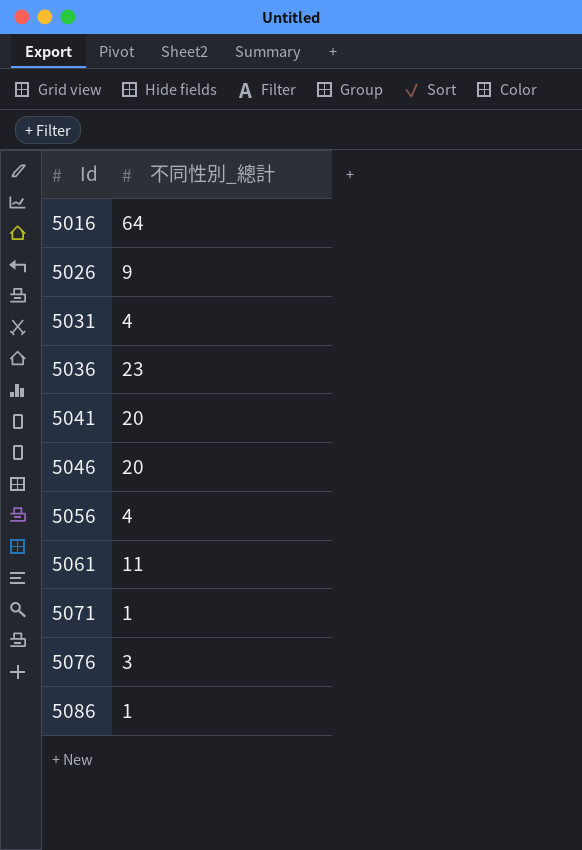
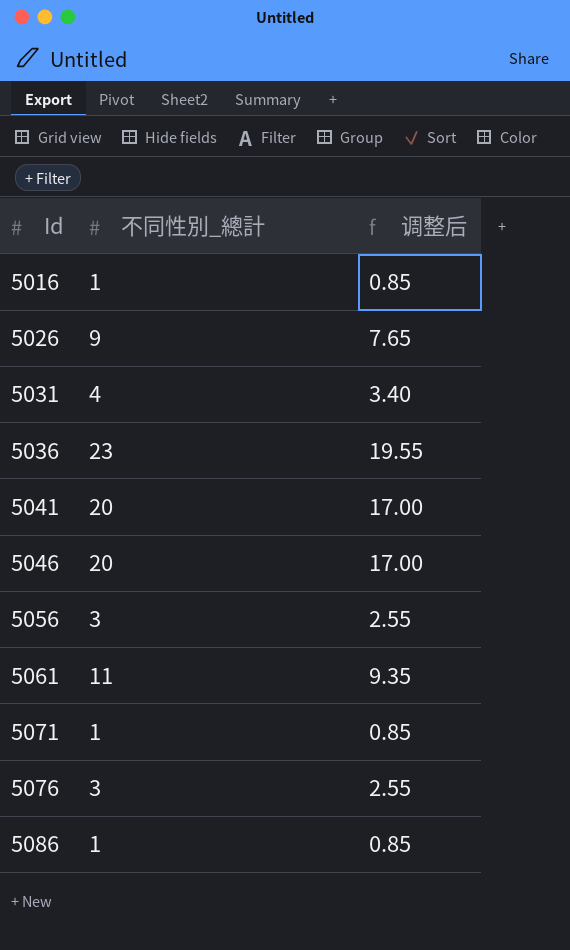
column 调整后 | formula: none -> [不同性別_總計] * 0.85
5016 | 不同性別_總計: 64 -> 1
5056 | 不同性別_總計: 4 -> 3

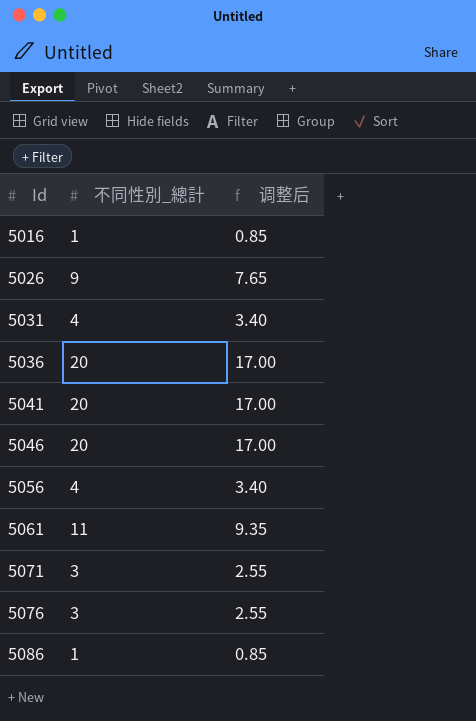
5036 | 不同性別_總計: 23 -> 20
5036 | 调整后: 19.55 -> 17.00
5056 | 不同性別_總計: 3 -> 4
5056 | 调整后: 2.55 -> 3.40
5071 | 不同性別_總計: 1 -> 3
5071 | 调整后: 0.85 -> 2.55

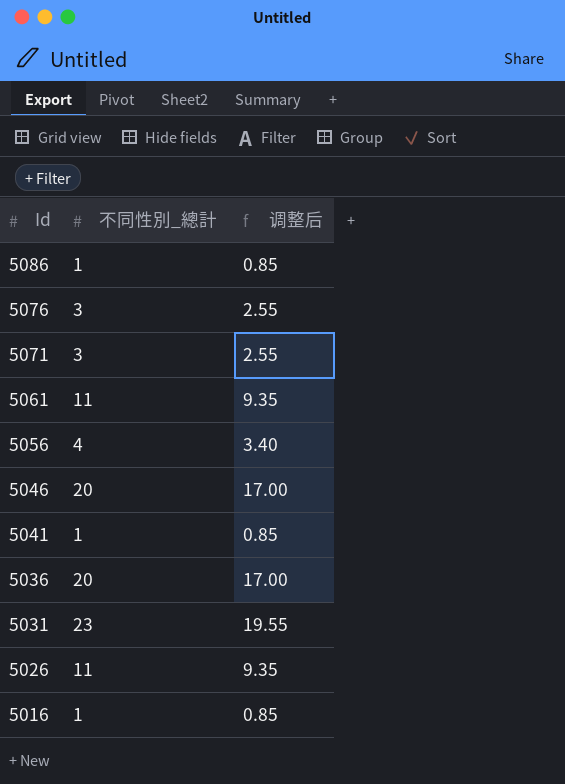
row order: Id ascending -> Id descending
5041 | 不同性別_總計: 20 -> 1
5041 | 调整后: 17.00 -> 0.85
5031 | 不同性別_總計: 4 -> 23
5031 | 调整后: 3.40 -> 19.55
5026 | 不同性別_總計: 9 -> 11
5026 | 调整后: 7.65 -> 9.35

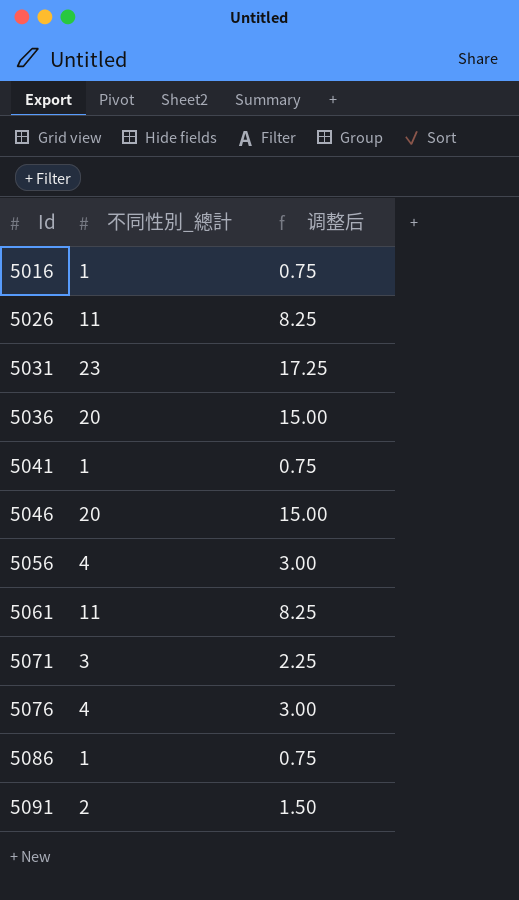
row order: Id descending -> Id ascending
column 调整后 | formula: [不同性別_總計] * 0.85 -> [不同性別_總計] * 0.75
5076 | 不同性別_總計: 3 -> 4
row 5091: none -> 2 | 1.50

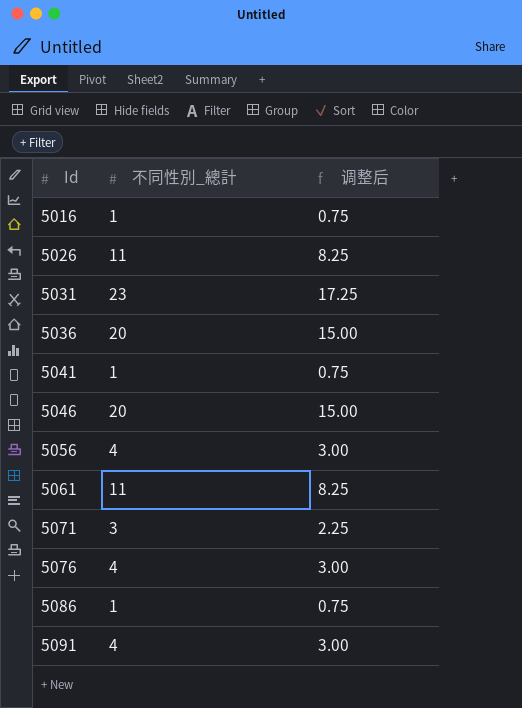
5091 | 不同性別_總計: 2 -> 4
5091 | 调整后: 1.50 -> 3.00

